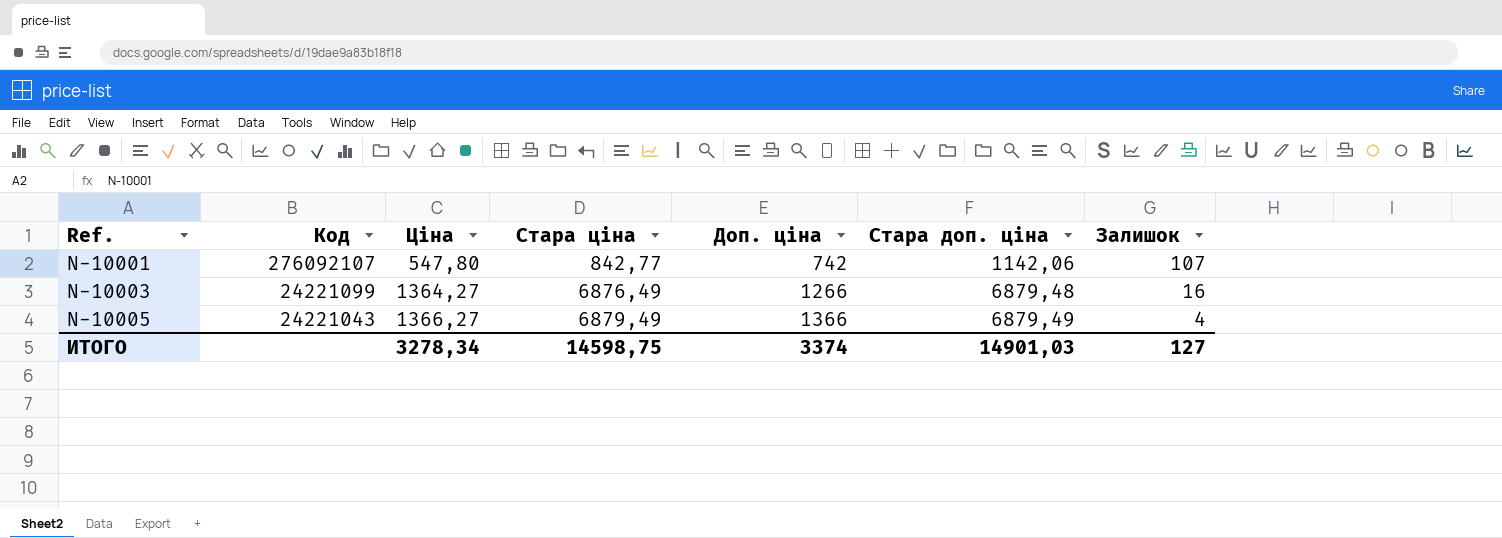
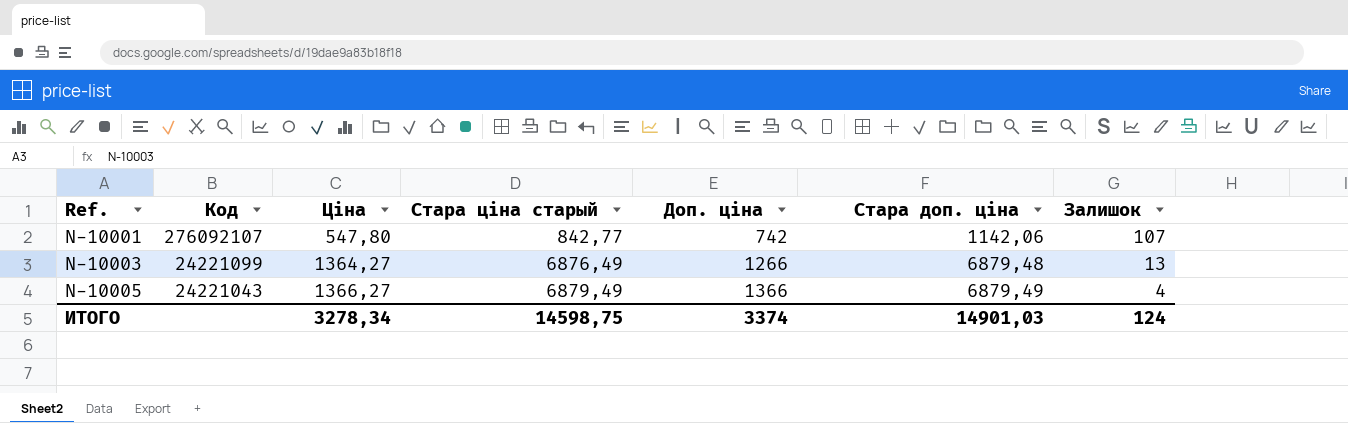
column name: Стара ціна -> Стара ціна старый
N-10003 | Залишок: 16 -> 13
ИТОГО | Залишок: 127 -> 124

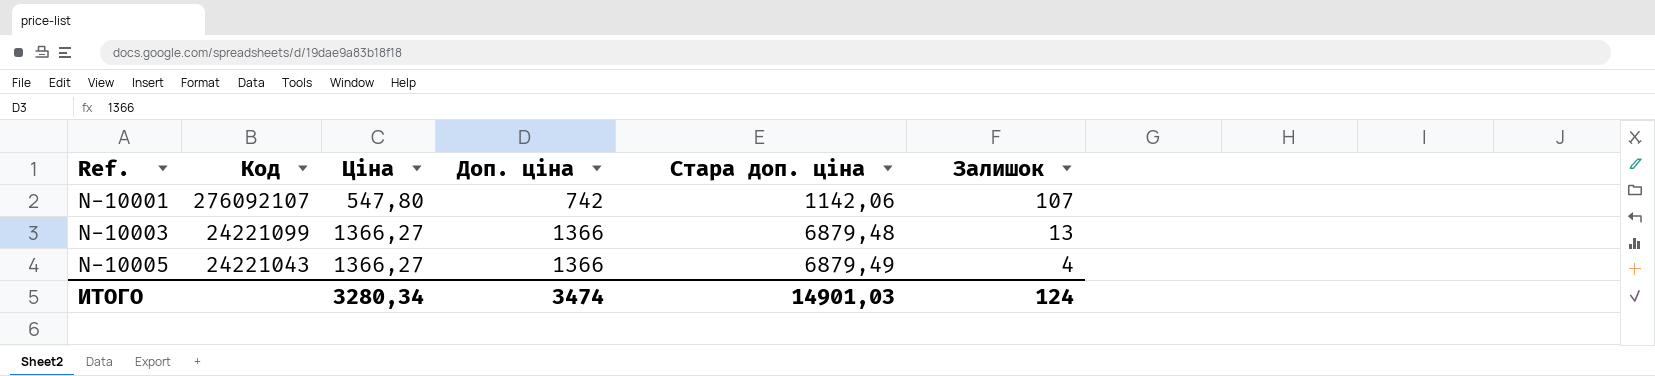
column Стара ціна старый | position: 4 -> none
N-10003 | Ціна: 1364,27 -> 1366,27
N-10003 | Доп. ціна: 1266 -> 1366
ИТОГО | Ціна: 3278,34 -> 3280,34
ИТОГО | Доп. ціна: 3374 -> 3474

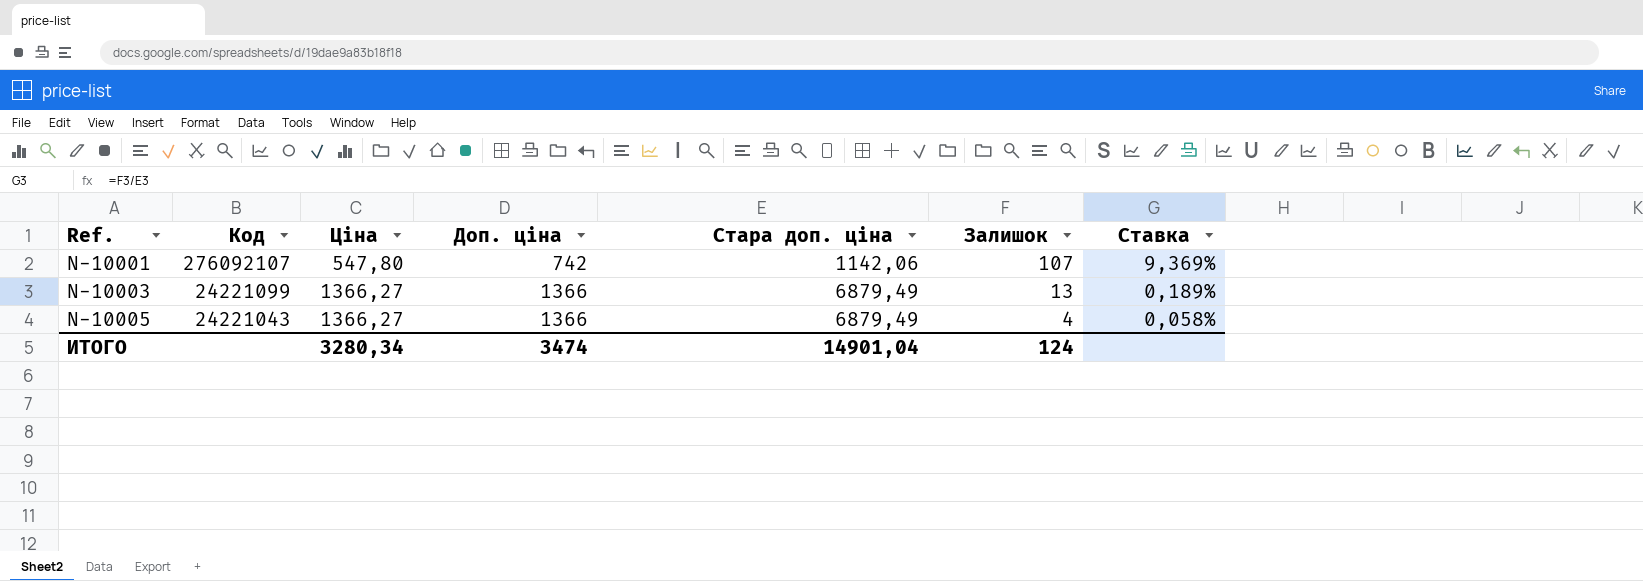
column Ставка | formula: none -> [Залишок] / [Стара доп. ціна]
N-10003 | Стара доп. ціна: 6879,48 -> 6879,49
ИТОГО | Стара доп. ціна: 14901,03 -> 14901,04

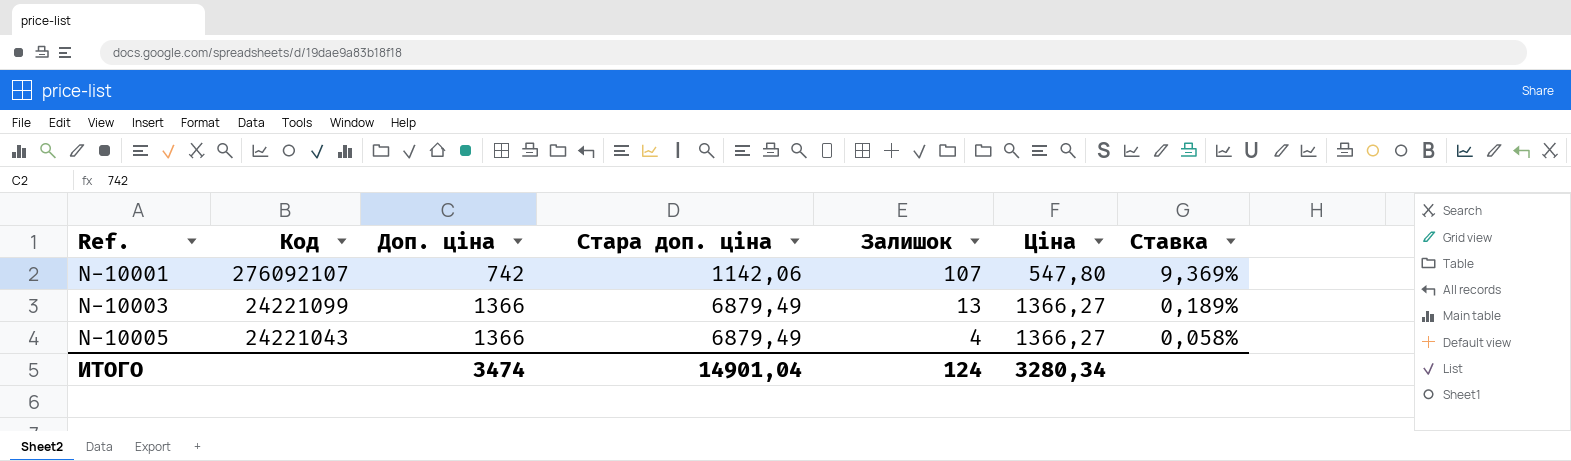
column Ціна | position: 3 -> 6

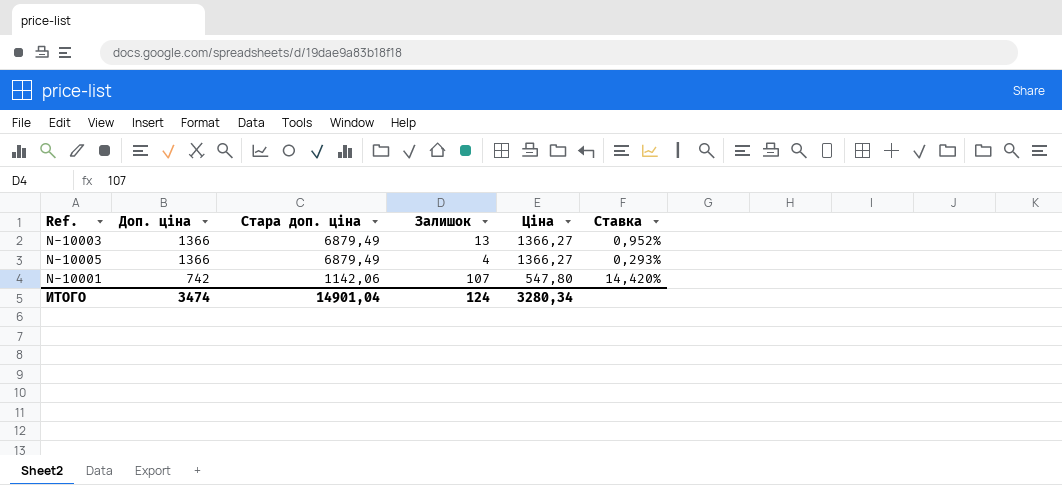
row order: Ref. ascending -> Доп. ціна descending
column Код | position: 2 -> none
column Ставка | formula: [Залишок] / [Стара доп. ціна] -> [Залишок] / [Доп. ціна]

